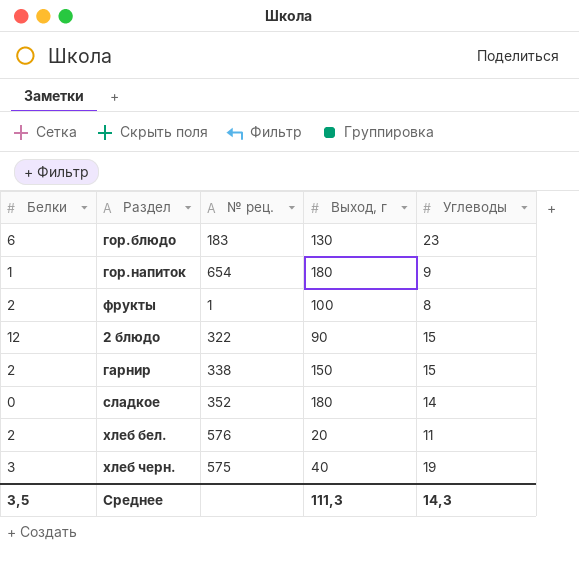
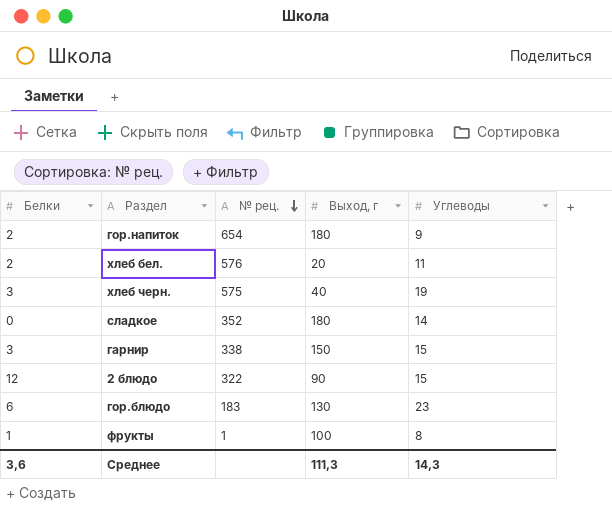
row order: none -> № рец. descending
гор.напиток | Белки: 1 -> 2
гарнир | Белки: 2 -> 3
фрукты | Белки: 2 -> 1
Среднее | Белки: 3,5 -> 3,6

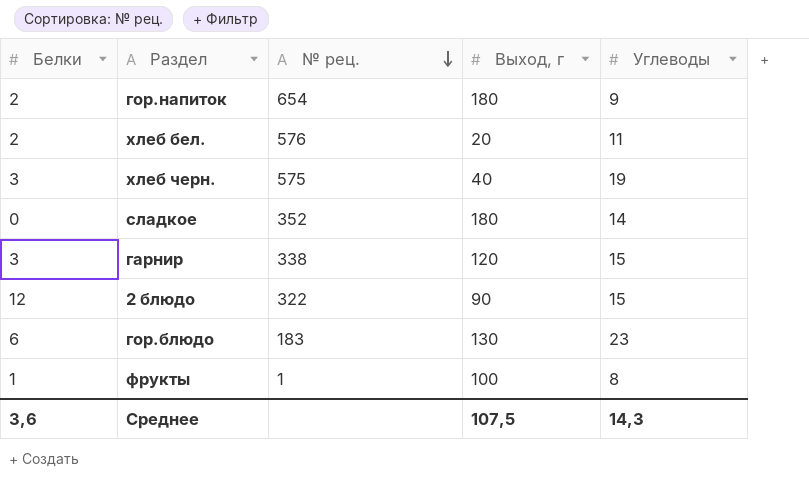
гарнир | Выход, г: 150 -> 120
Среднее | Выход, г: 111,3 -> 107,5

